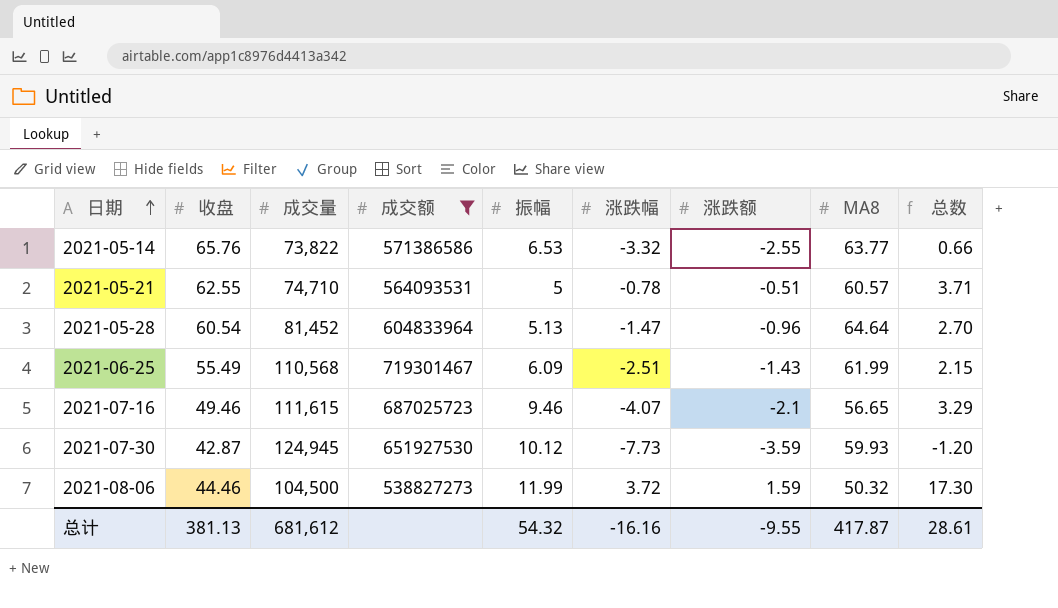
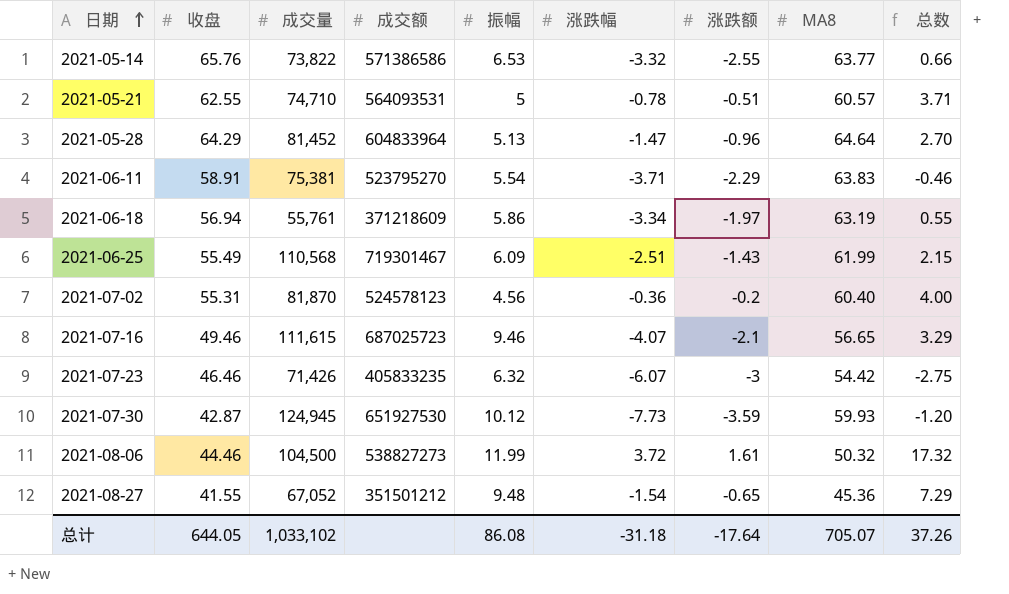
filter: 成交额 >= 538827273 -> none
2021-05-28 | 收盘: 60.54 -> 64.29
2021-08-06 | 涨跌额: 1.59 -> 1.61
2021-08-06 | 总数: 17.30 -> 17.32
总计 | 收盘: 381.13 -> 644.05
总计 | 成交量: 681,612 -> 1,033,102
总计 | 振幅: 54.32 -> 86.08
总计 | 涨跌幅: -16.16 -> -31.18
总计 | 涨跌额: -9.55 -> -17.64
总计 | MA8: 417.87 -> 705.07
总计 | 总数: 28.61 -> 37.26

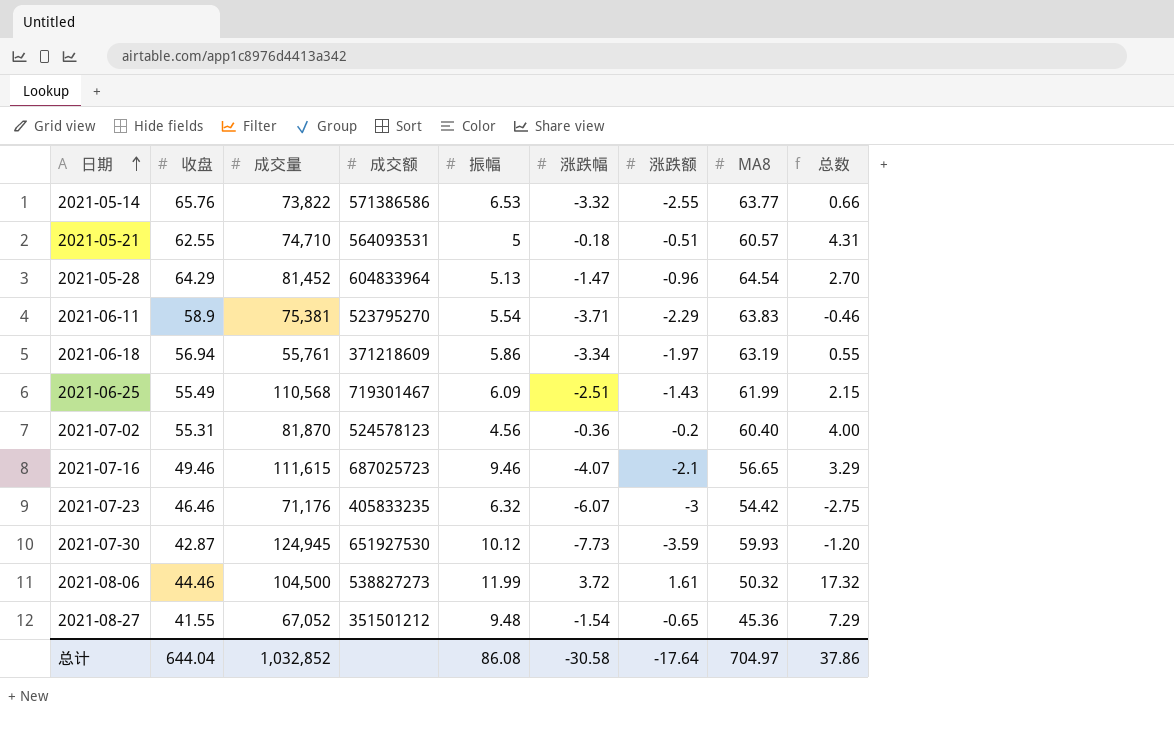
2021-05-21 | 涨跌幅: -0.78 -> -0.18
2021-05-21 | 总数: 3.71 -> 4.31
2021-05-28 | MA8: 64.64 -> 64.54
2021-06-11 | 收盘: 58.91 -> 58.9
2021-07-23 | 成交量: 71,426 -> 71,176
总计 | 收盘: 644.05 -> 644.04
总计 | 成交量: 1,033,102 -> 1,032,852
总计 | 涨跌幅: -31.18 -> -30.58
总计 | MA8: 705.07 -> 704.97
总计 | 总数: 37.26 -> 37.86

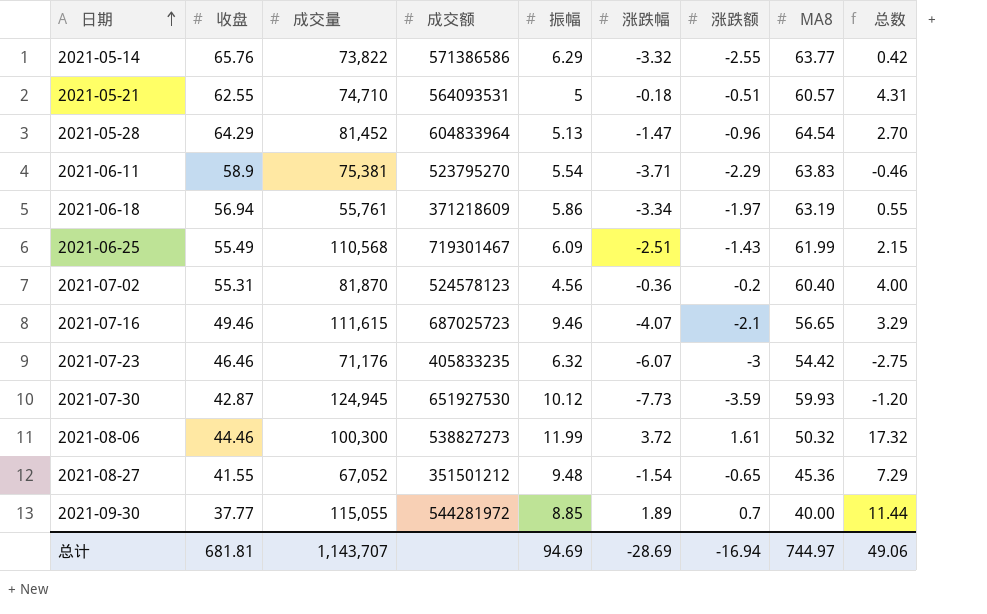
2021-05-14 | 振幅: 6.53 -> 6.29
2021-05-14 | 总数: 0.66 -> 0.42
2021-08-06 | 成交量: 104,500 -> 100,300
row 2021-09-30: none -> 37.77 | 115,055 | 544281972 | 8.85 | 1.89 | 0.7 | 40.00 | 11.44
总计 | 收盘: 644.04 -> 681.81
总计 | 成交量: 1,032,852 -> 1,143,707
总计 | 振幅: 86.08 -> 94.69
总计 | 涨跌幅: -30.58 -> -28.69
总计 | 涨跌额: -17.64 -> -16.94
总计 | MA8: 704.97 -> 744.97
总计 | 总数: 37.86 -> 49.06

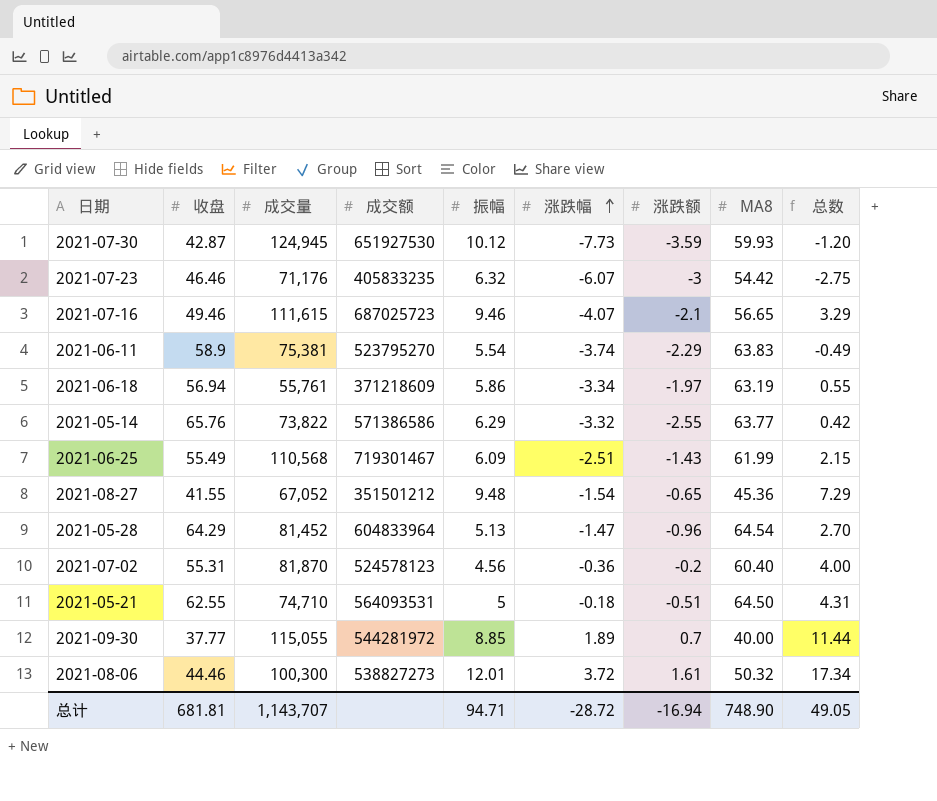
row order: 日期 ascending -> 涨跌幅 ascending
2021-06-11 | 涨跌幅: -3.71 -> -3.74
2021-06-11 | 总数: -0.46 -> -0.49
2021-05-21 | MA8: 60.57 -> 64.50
2021-08-06 | 振幅: 11.99 -> 12.01
2021-08-06 | 总数: 17.32 -> 17.34
总计 | 振幅: 94.69 -> 94.71
总计 | 涨跌幅: -28.69 -> -28.72
总计 | MA8: 744.97 -> 748.90
总计 | 总数: 49.06 -> 49.05

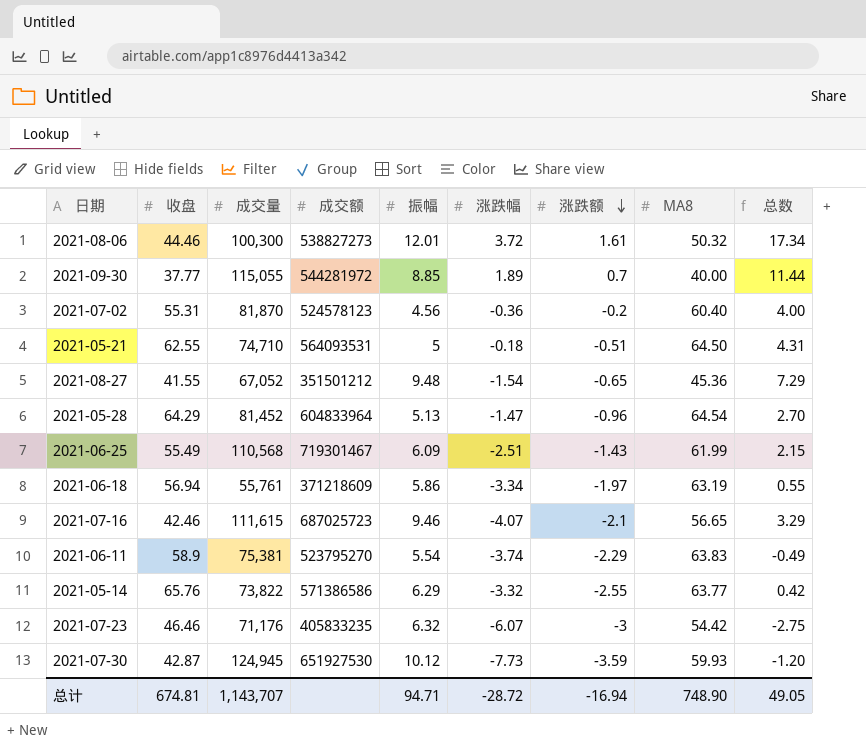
row order: 涨跌幅 ascending -> 涨跌额 descending
2021-07-16 | 收盘: 49.46 -> 42.46
总计 | 收盘: 681.81 -> 674.81

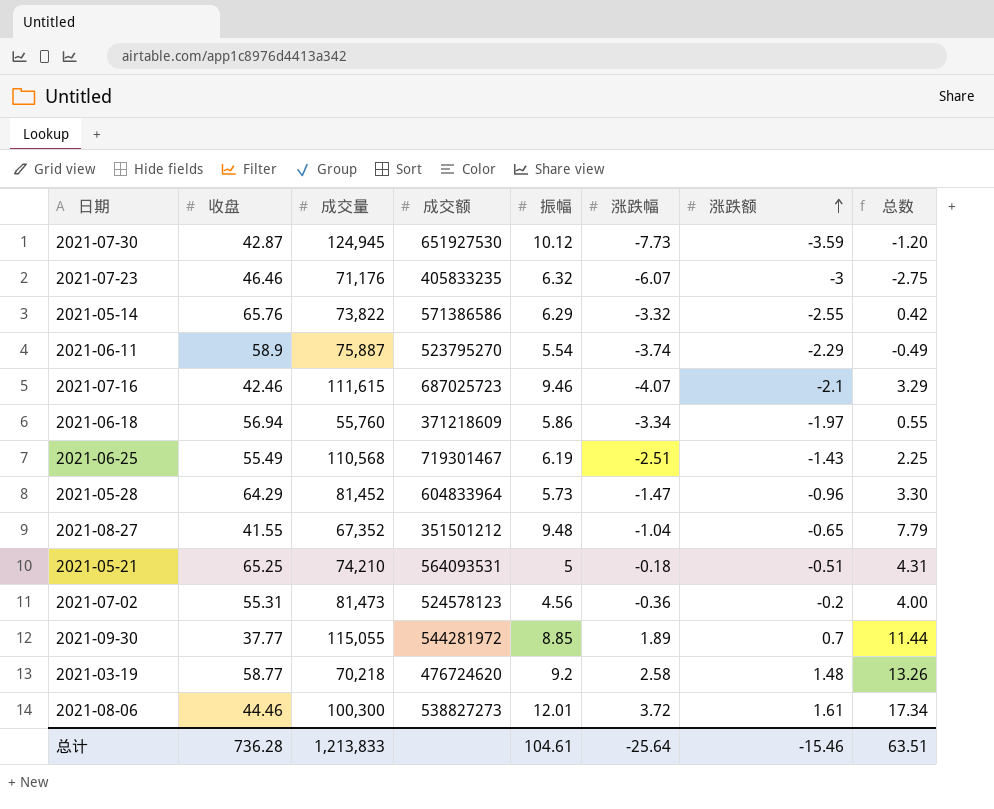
row order: 涨跌额 descending -> 涨跌额 ascending
column MA8 | position: 8 -> none
2021-06-11 | 成交量: 75,381 -> 75,887
2021-06-18 | 成交量: 55,761 -> 55,760
2021-06-25 | 振幅: 6.09 -> 6.19
2021-06-25 | 总数: 2.15 -> 2.25
2021-05-28 | 振幅: 5.13 -> 5.73
2021-05-28 | 总数: 2.70 -> 3.30
2021-08-27 | 成交量: 67,052 -> 67,352
2021-08-27 | 涨跌幅: -1.54 -> -1.04
2021-08-27 | 总数: 7.29 -> 7.79
2021-05-21 | 收盘: 62.55 -> 65.25
2021-05-21 | 成交量: 74,710 -> 74,210
2021-07-02 | 成交量: 81,870 -> 81,473
row 2021-03-19: none -> 58.77 | 70,218 | 476724620 | 9.2 | 2.58 | 1.48 | 13.26
总计 | 收盘: 674.81 -> 736.28
总计 | 成交量: 1,143,707 -> 1,213,833
总计 | 振幅: 94.71 -> 104.61
总计 | 涨跌幅: -28.72 -> -25.64
总计 | 涨跌额: -16.94 -> -15.46
总计 | 总数: 49.05 -> 63.51

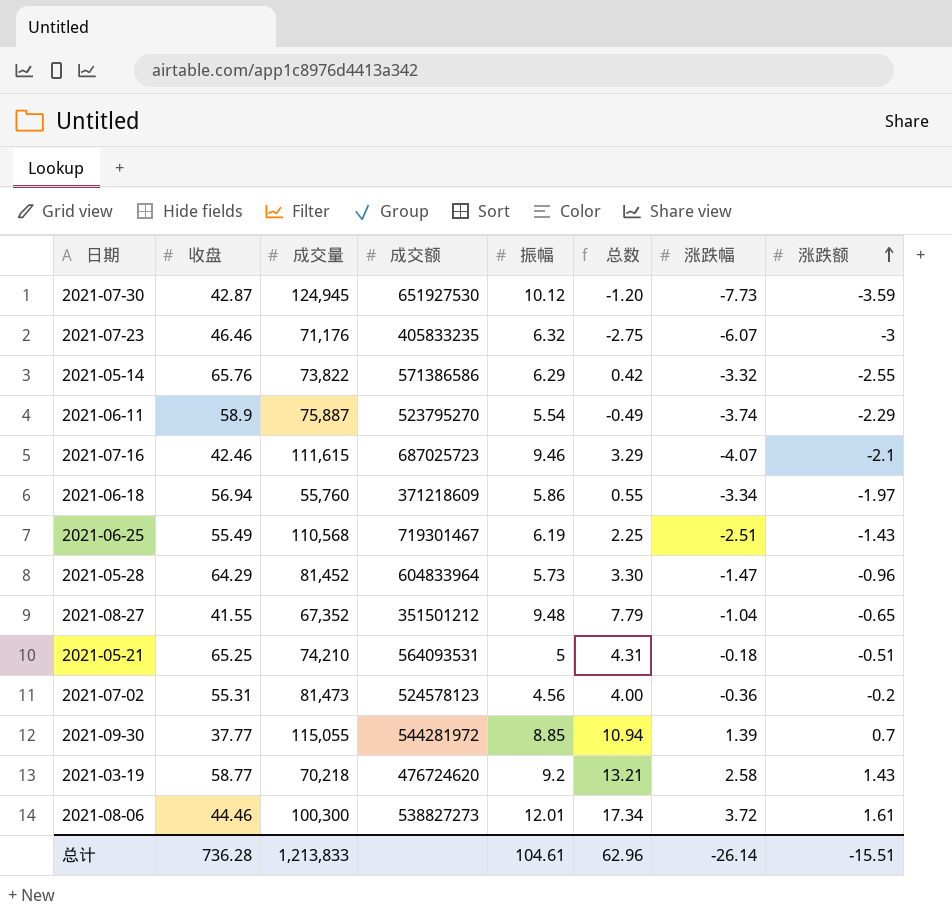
column 总数 | position: 8 -> 6
2021-09-30 | 总数: 11.44 -> 10.94
2021-09-30 | 涨跌幅: 1.89 -> 1.39
2021-03-19 | 总数: 13.26 -> 13.21
2021-03-19 | 涨跌额: 1.48 -> 1.43
总计 | 总数: 63.51 -> 62.96
总计 | 涨跌幅: -25.64 -> -26.14
总计 | 涨跌额: -15.46 -> -15.51

